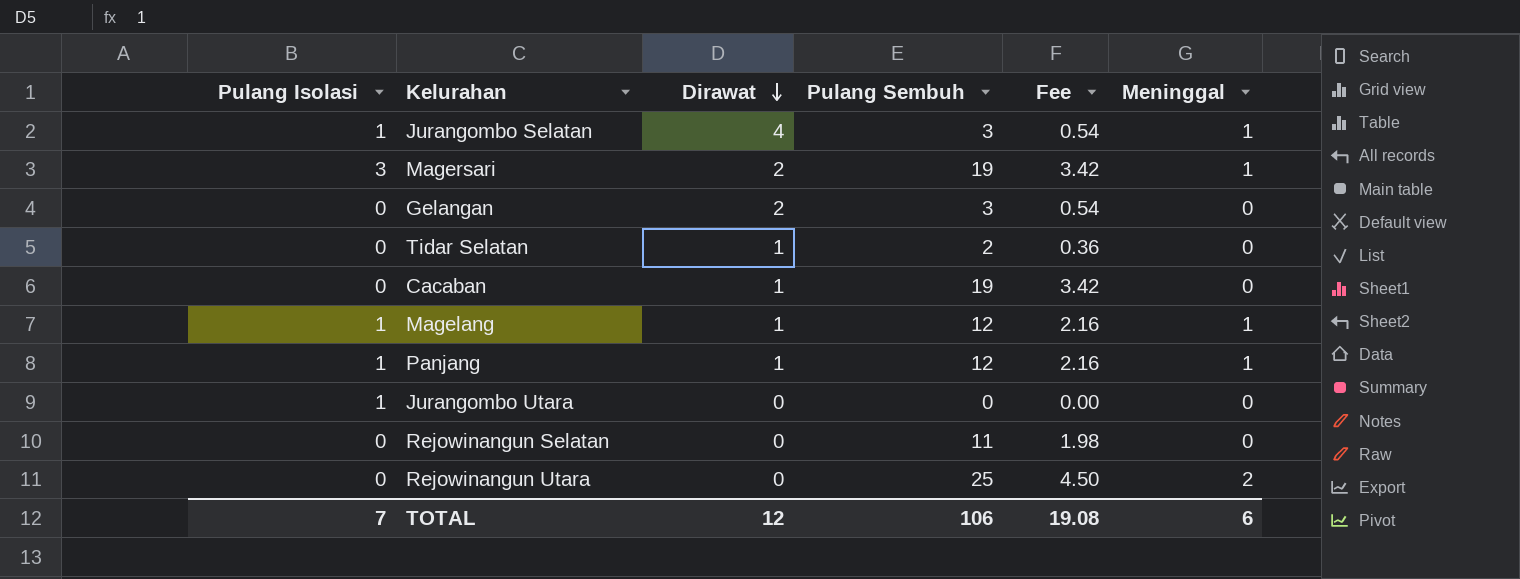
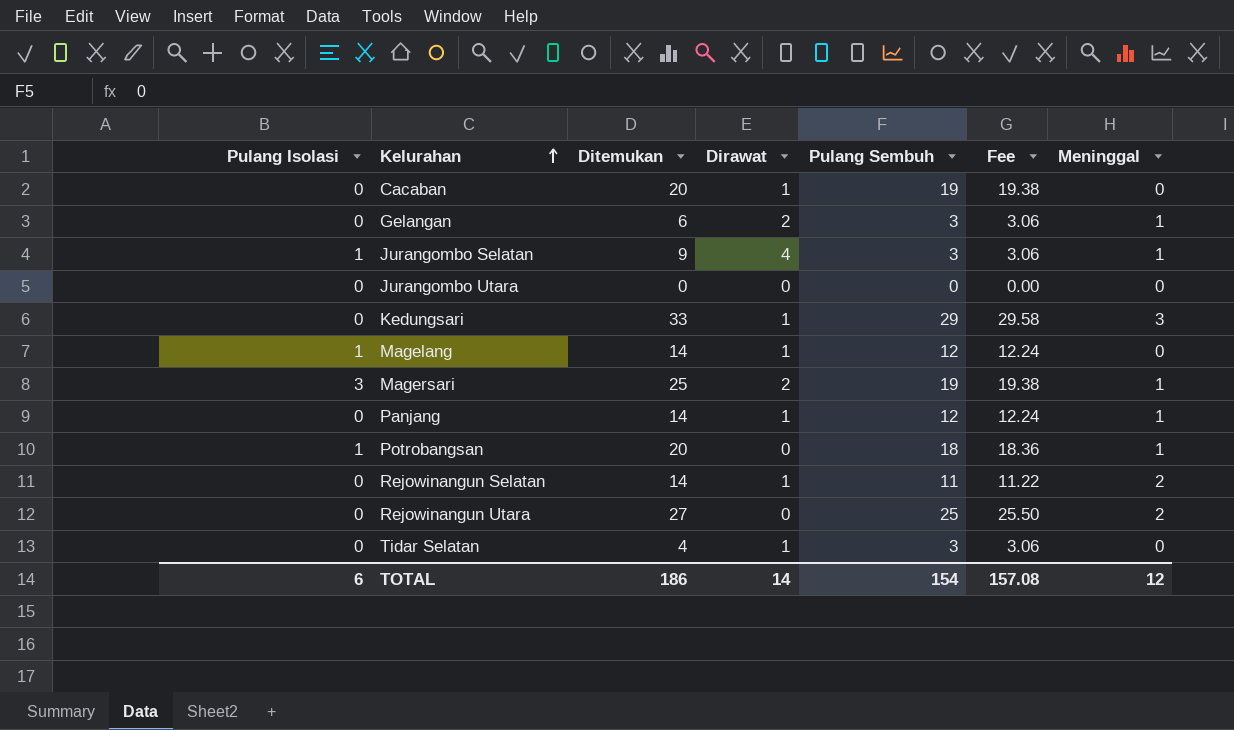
row order: Dirawat descending -> Kelurahan ascending
column Ditemukan | formula: none -> [Pulang Isolasi] + [Dirawat] + [Pulang Sembuh] + [Meninggal]
column Fee | formula: [Pulang Sembuh] * 0.18 -> [Pulang Sembuh] * 1.02
Gelangan | Meninggal: 0 -> 1
Jurangombo Utara | Pulang Isolasi: 1 -> 0
row Kedungsari: none -> 0 | 33 | 1 | 29 | 29.58 | 3
Magelang | Meninggal: 1 -> 0
Panjang | Pulang Isolasi: 1 -> 0
row Potrobangsan: none -> 1 | 20 | 0 | 18 | 18.36 | 1
Rejowinangun Selatan | Dirawat: 0 -> 1
Rejowinangun Selatan | Meninggal: 0 -> 2
Tidar Selatan | Pulang Sembuh: 2 -> 3
TOTAL | Pulang Isolasi: 7 -> 6
TOTAL | Dirawat: 12 -> 14
TOTAL | Pulang Sembuh: 106 -> 154
TOTAL | Fee: 19.08 -> 157.08
TOTAL | Meninggal: 6 -> 12

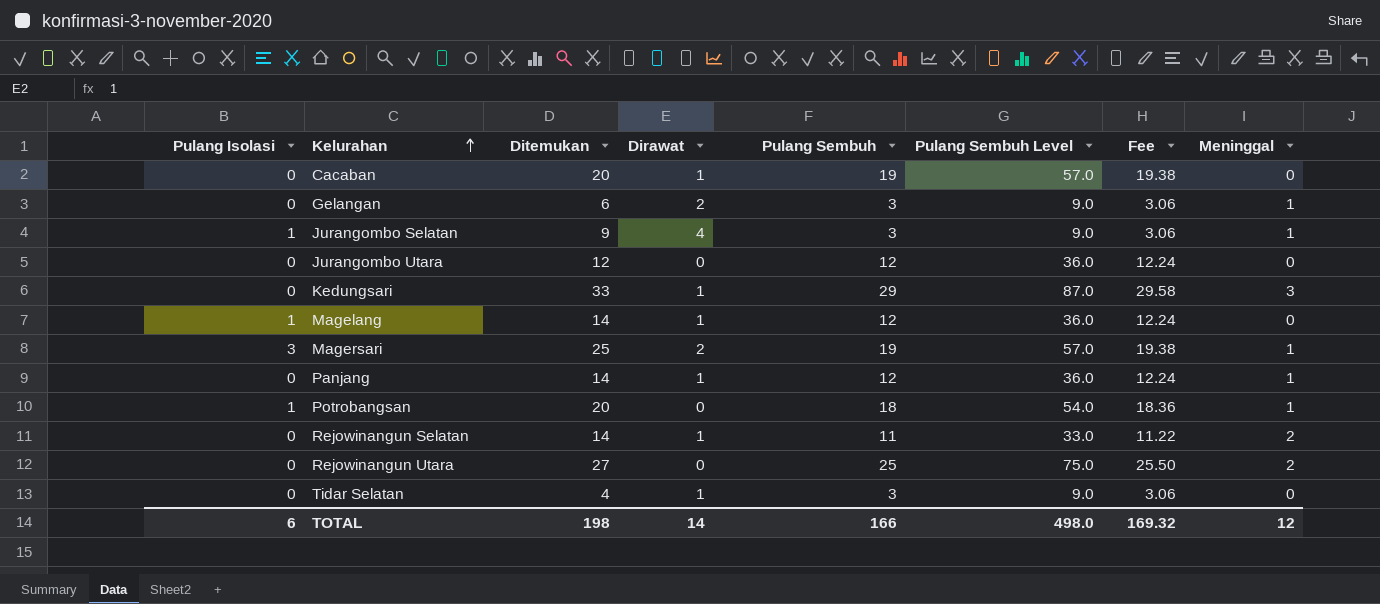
column Pulang Sembuh Level | formula: none -> [Pulang Sembuh] * 3
Jurangombo Utara | Ditemukan: 0 -> 12
Jurangombo Utara | Pulang Sembuh: 0 -> 12
Jurangombo Utara | Fee: 0.00 -> 12.24
TOTAL | Ditemukan: 186 -> 198
TOTAL | Pulang Sembuh: 154 -> 166
TOTAL | Fee: 157.08 -> 169.32

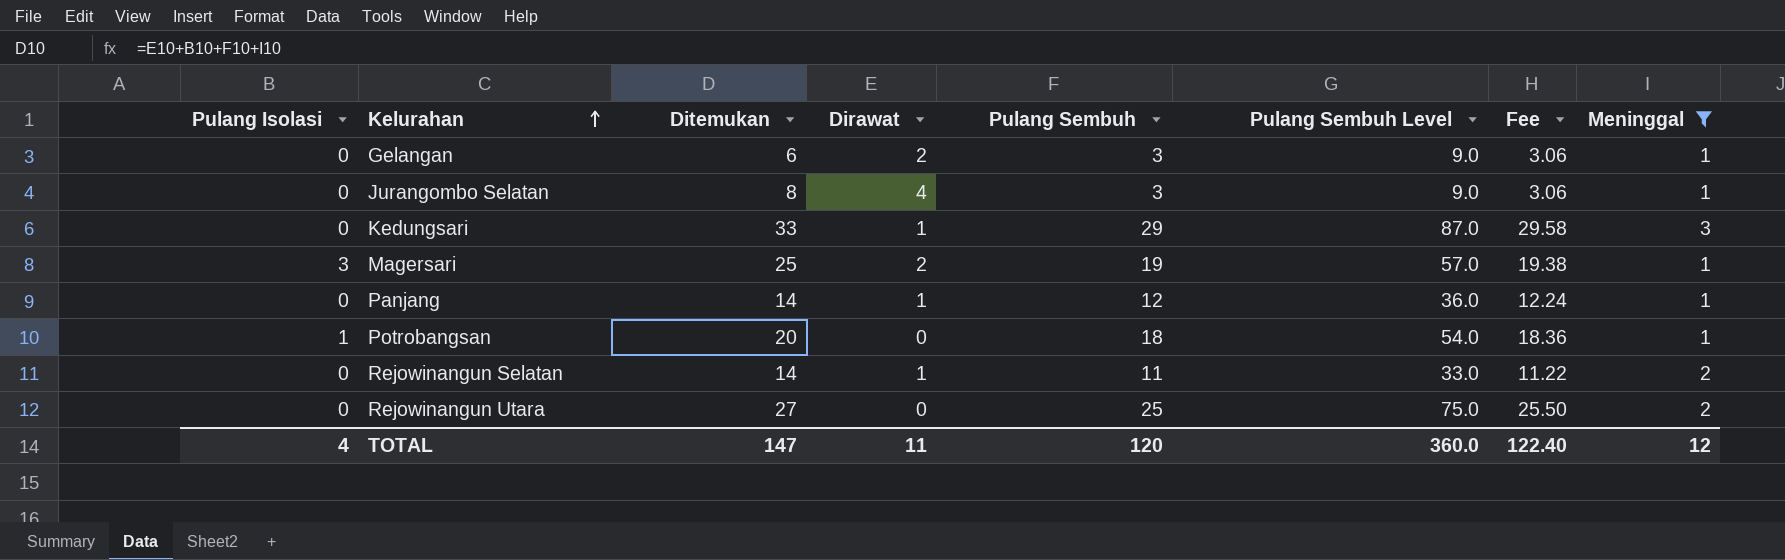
filter: none -> Meninggal != 0
Jurangombo Selatan | Pulang Isolasi: 1 -> 0
Jurangombo Selatan | Ditemukan: 9 -> 8
TOTAL | Pulang Isolasi: 6 -> 4
TOTAL | Ditemukan: 198 -> 147
TOTAL | Dirawat: 14 -> 11
TOTAL | Pulang Sembuh: 166 -> 120
TOTAL | Pulang Sembuh Level: 498.0 -> 360.0
TOTAL | Fee: 169.32 -> 122.40

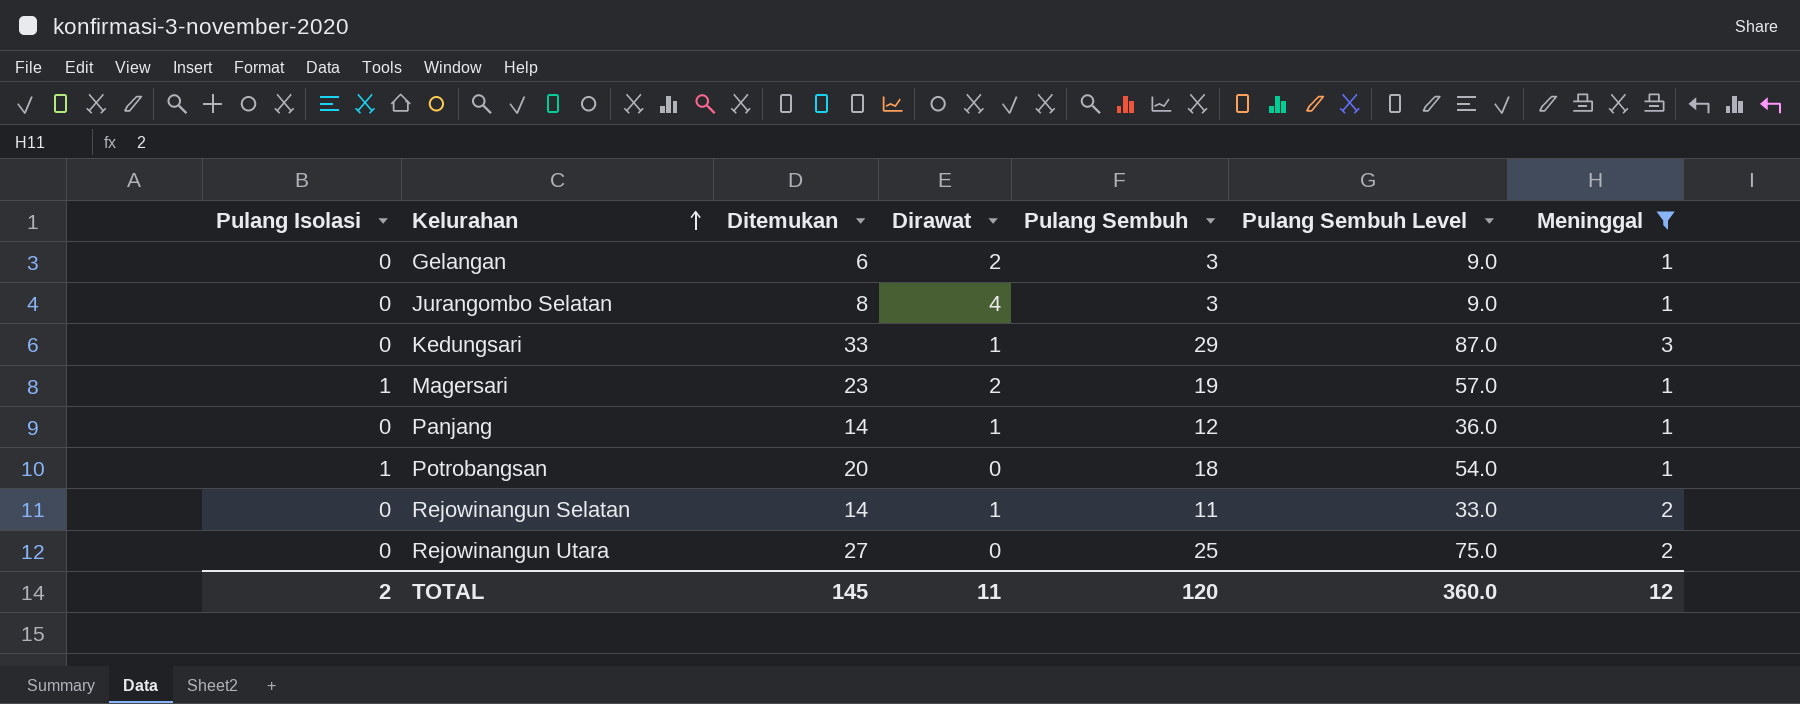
column Fee | formula: [Pulang Sembuh] * 1.02 -> none
Magersari | Pulang Isolasi: 3 -> 1
Magersari | Ditemukan: 25 -> 23
TOTAL | Pulang Isolasi: 4 -> 2
TOTAL | Ditemukan: 147 -> 145

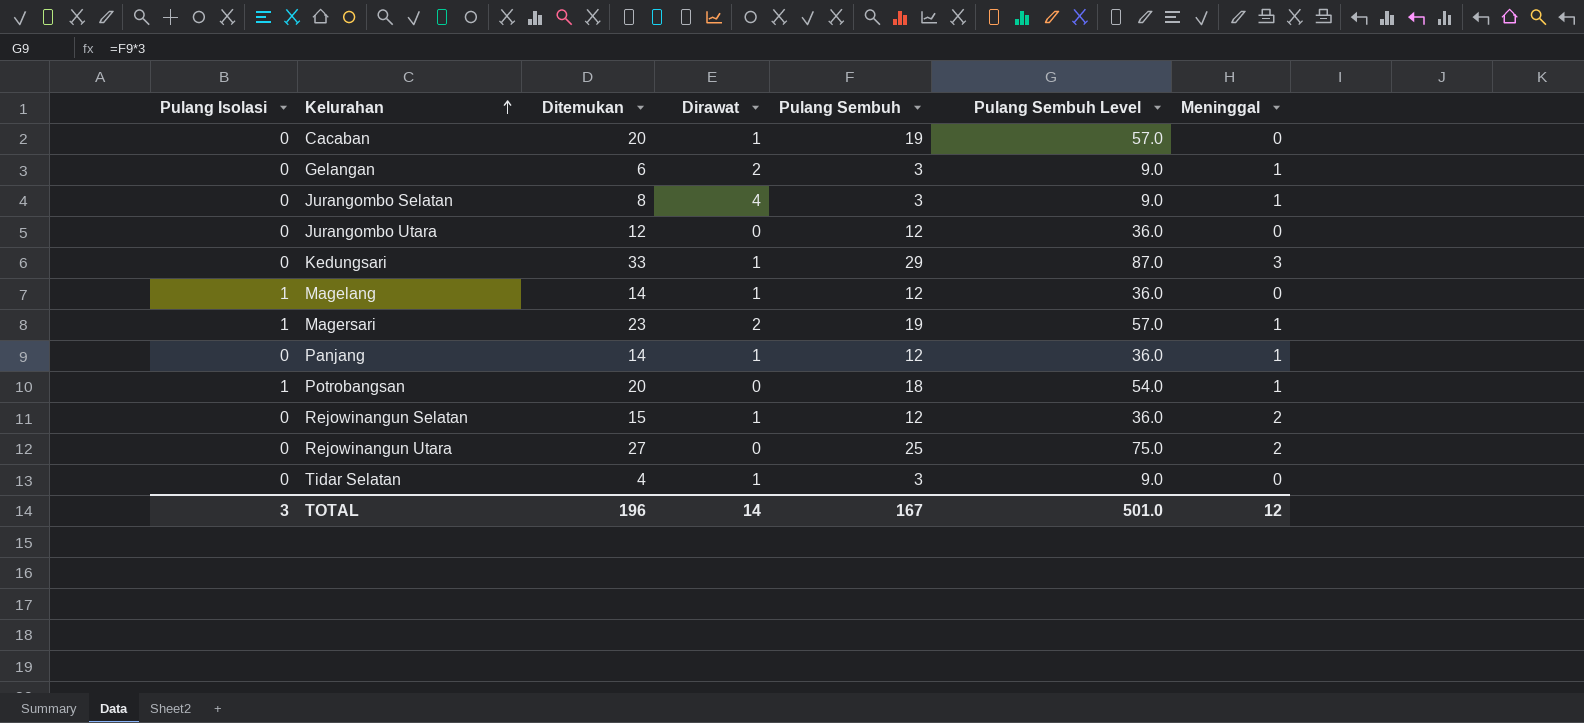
filter: Meninggal != 0 -> none
Rejowinangun Selatan | Ditemukan: 14 -> 15
Rejowinangun Selatan | Pulang Sembuh: 11 -> 12
Rejowinangun Selatan | Pulang Sembuh Level: 33.0 -> 36.0
TOTAL | Pulang Isolasi: 2 -> 3
TOTAL | Ditemukan: 145 -> 196
TOTAL | Dirawat: 11 -> 14
TOTAL | Pulang Sembuh: 120 -> 167
TOTAL | Pulang Sembuh Level: 360.0 -> 501.0

